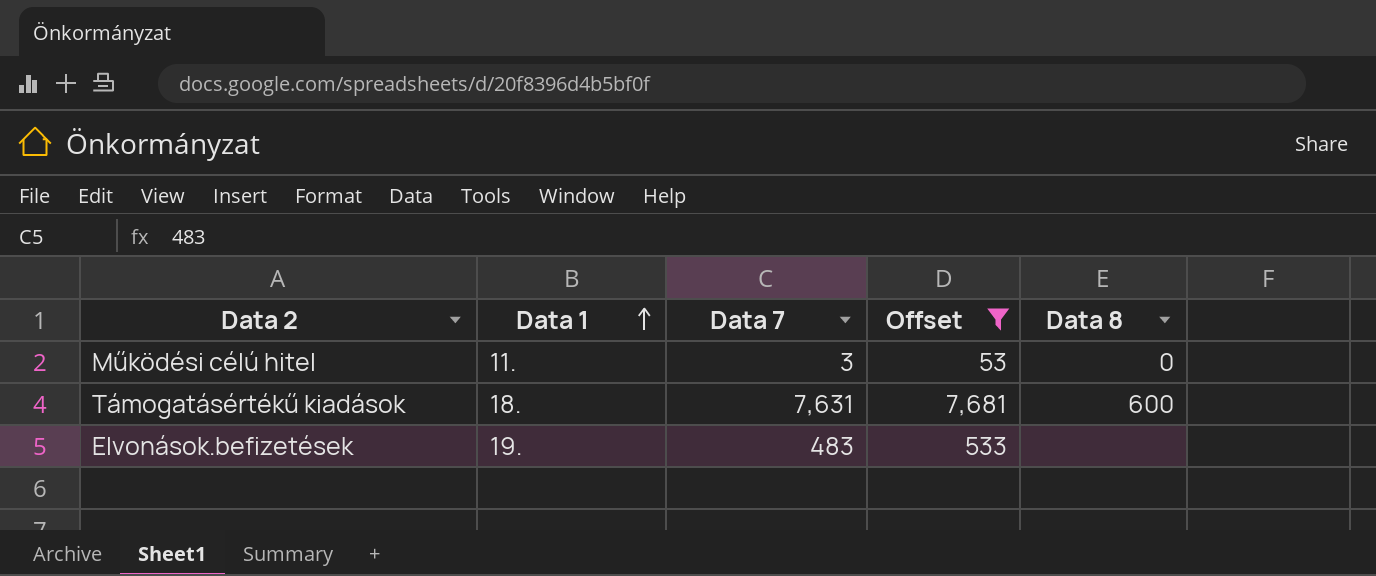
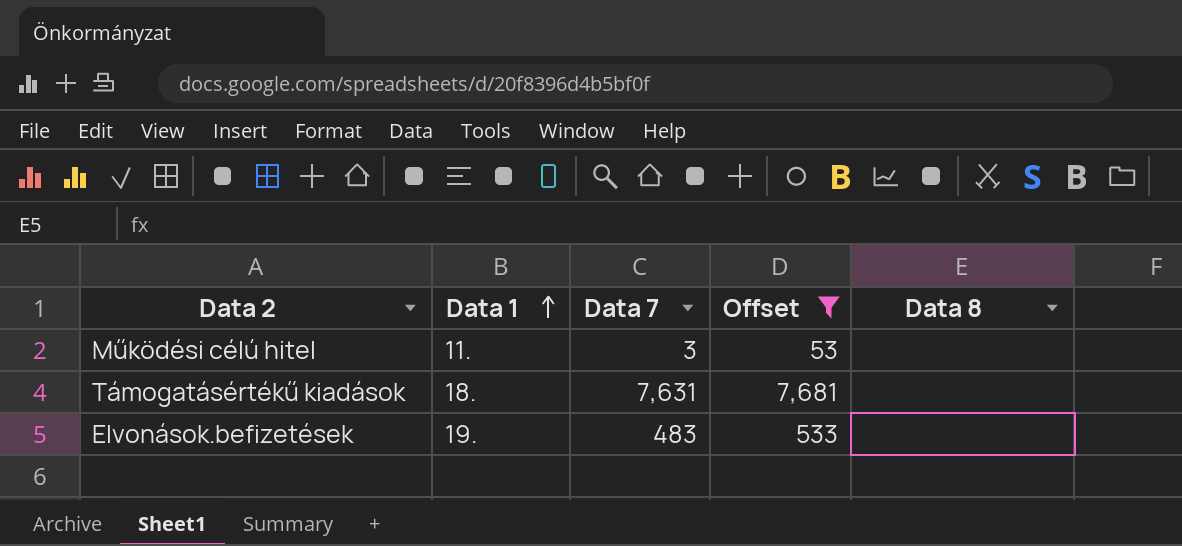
Működési célú hitel | Data 8: 0 -> none
Támogatásértékű kiadások | Data 8: 600 -> none

